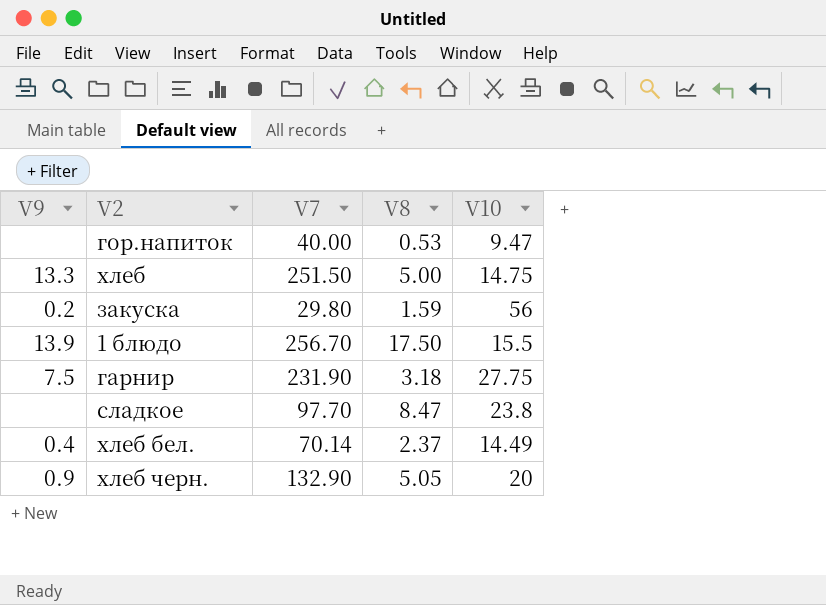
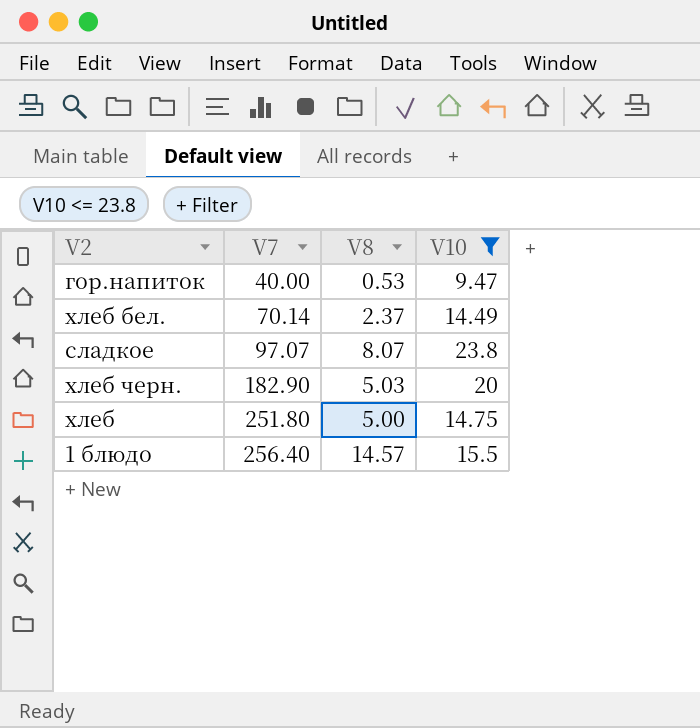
filter: none -> V10 <= 23.8
row order: none -> V7 ascending
column V9 | position: 1 -> none
сладкое | V7: 97.70 -> 97.07
сладкое | V8: 8.47 -> 8.07
хлеб черн. | V7: 132.90 -> 182.90
хлеб черн. | V8: 5.05 -> 5.03
хлеб | V7: 251.50 -> 251.80
1 блюдо | V7: 256.70 -> 256.40
1 блюдо | V8: 17.50 -> 14.57

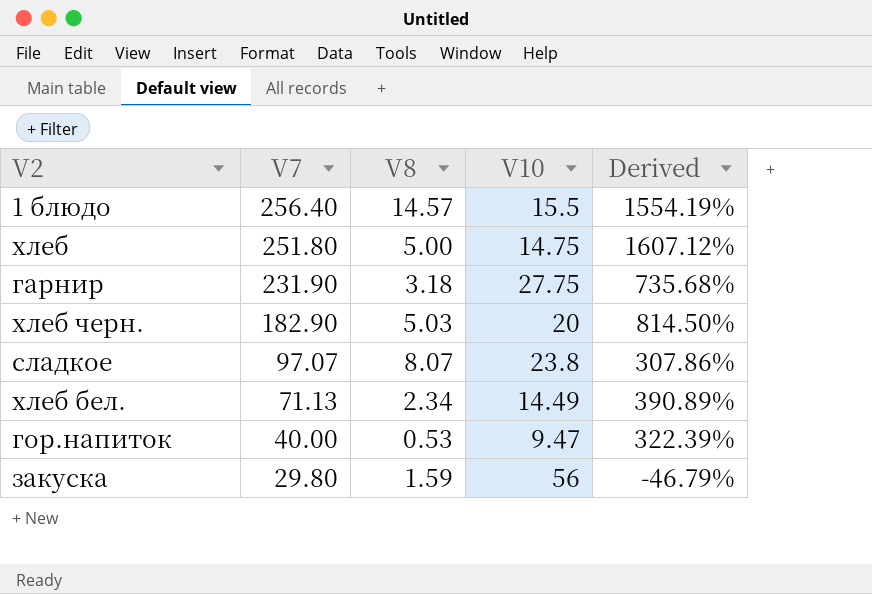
filter: V10 <= 23.8 -> none
row order: V7 ascending -> V7 descending
column Derived | formula: none -> ([V7] - [V10]) / [V10]
хлеб бел. | V7: 70.14 -> 71.13
хлеб бел. | V8: 2.37 -> 2.34

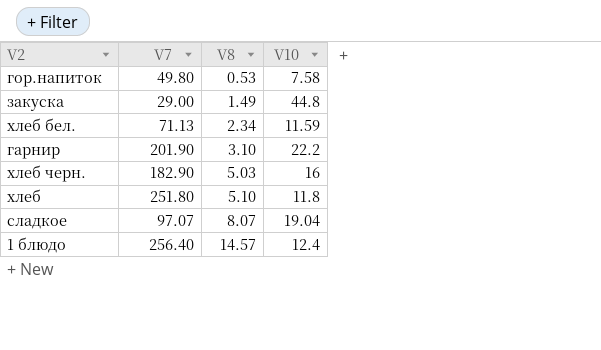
row order: V7 descending -> V8 ascending
column Derived | formula: ([V7] - [V10]) / [V10] -> none
гор.напиток | V7: 40.00 -> 49.80
гор.напиток | V10: 9.47 -> 7.58
закуска | V7: 29.80 -> 29.00
закуска | V8: 1.59 -> 1.49
закуска | V10: 56 -> 44.8
хлеб бел. | V10: 14.49 -> 11.59
гарнир | V7: 231.90 -> 201.90
гарнир | V8: 3.18 -> 3.10
гарнир | V10: 27.75 -> 22.2
хлеб черн. | V10: 20 -> 16
хлеб | V8: 5.00 -> 5.10
хлеб | V10: 14.75 -> 11.8
сладкое | V10: 23.8 -> 19.04
1 блюдо | V10: 15.5 -> 12.4

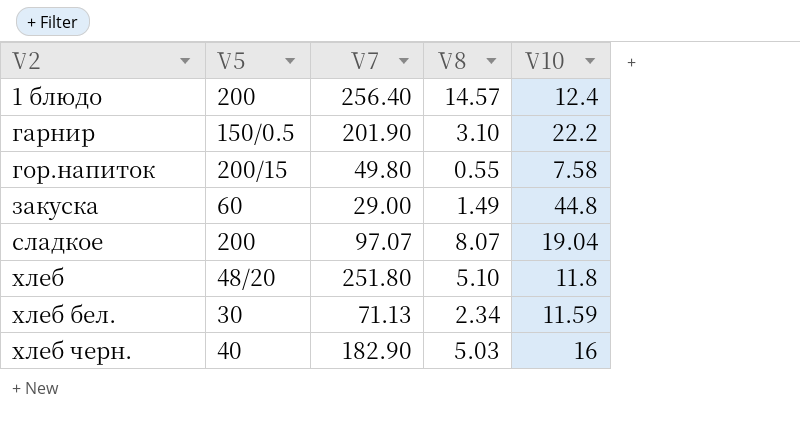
row order: V8 ascending -> V2 ascending
column V5 | position: none -> 2
гор.напиток | V8: 0.53 -> 0.55

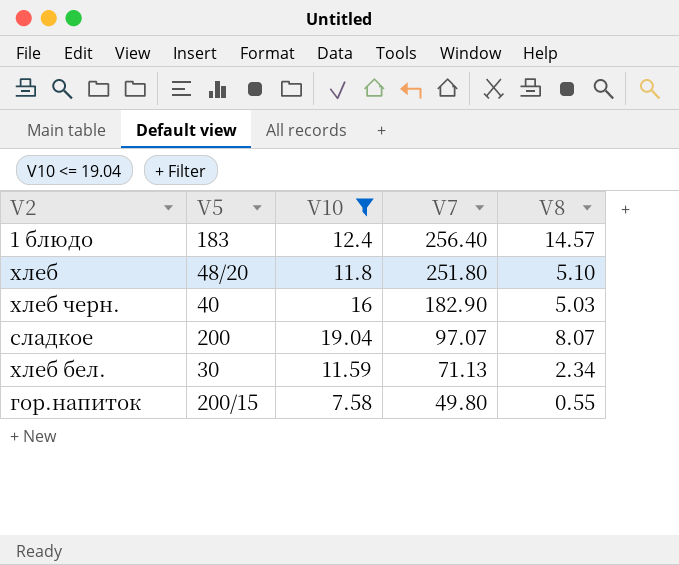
filter: none -> V10 <= 19.04
row order: V2 ascending -> V7 descending
column V10 | position: 5 -> 3
1 блюдо | V5: 200 -> 183

